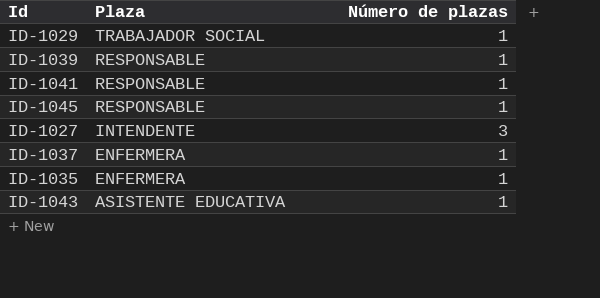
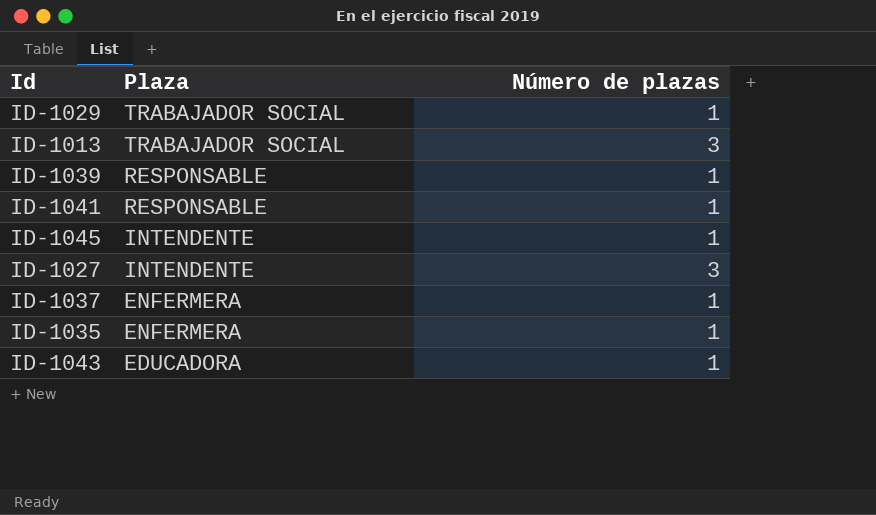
row ID-1013: none -> TRABAJADOR SOCIAL | 3
ID-1045 | Plaza: RESPONSABLE -> INTENDENTE
ID-1043 | Plaza: ASISTENTE EDUCATIVA -> EDUCADORA

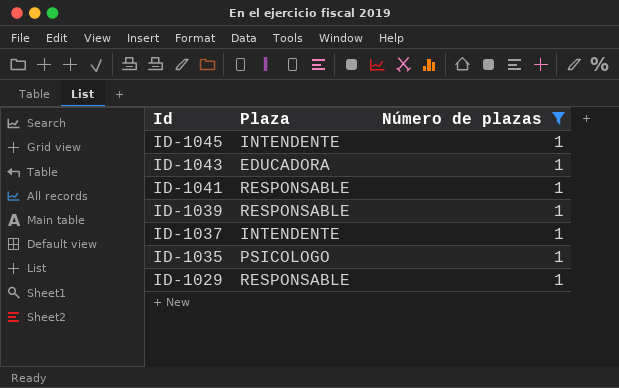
filter: none -> Número de plazas = 1
row order: Plaza descending -> Id descending
ID-1037 | Plaza: ENFERMERA -> INTENDENTE
ID-1035 | Plaza: ENFERMERA -> PSICOLOGO
ID-1029 | Plaza: TRABAJADOR SOCIAL -> RESPONSABLE

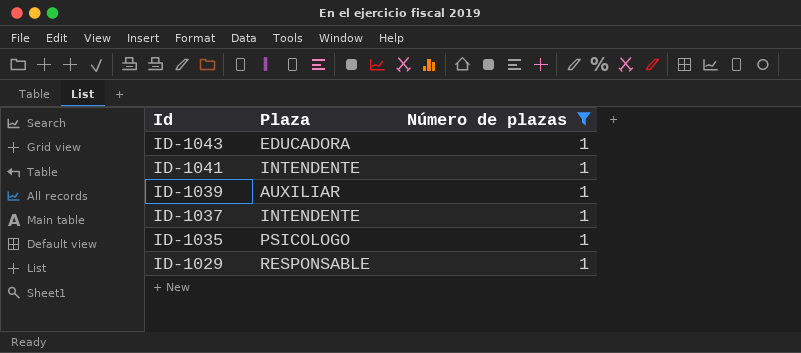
row ID-1045: INTENDENTE | 1 -> none
ID-1041 | Plaza: RESPONSABLE -> INTENDENTE
ID-1039 | Plaza: RESPONSABLE -> AUXILIAR

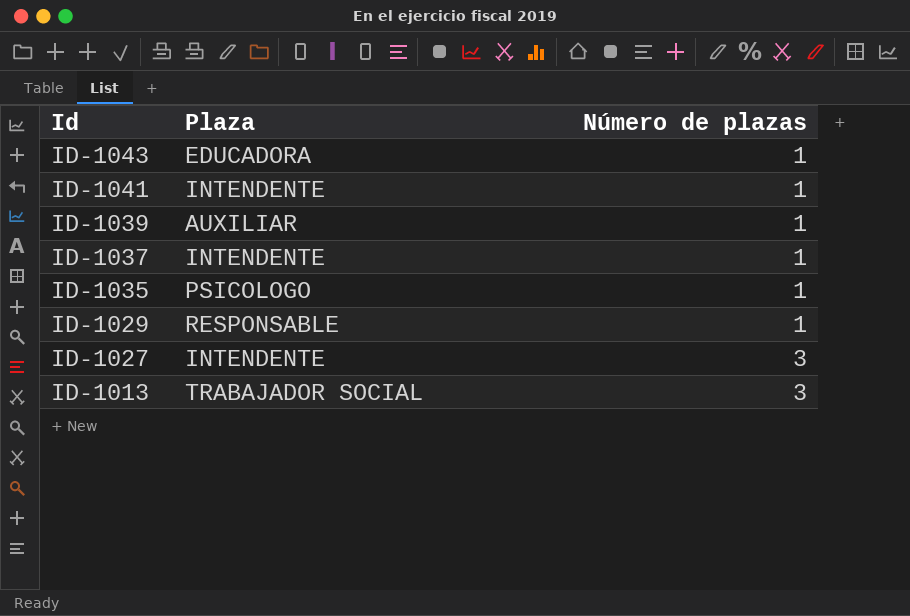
filter: Número de plazas = 1 -> none

